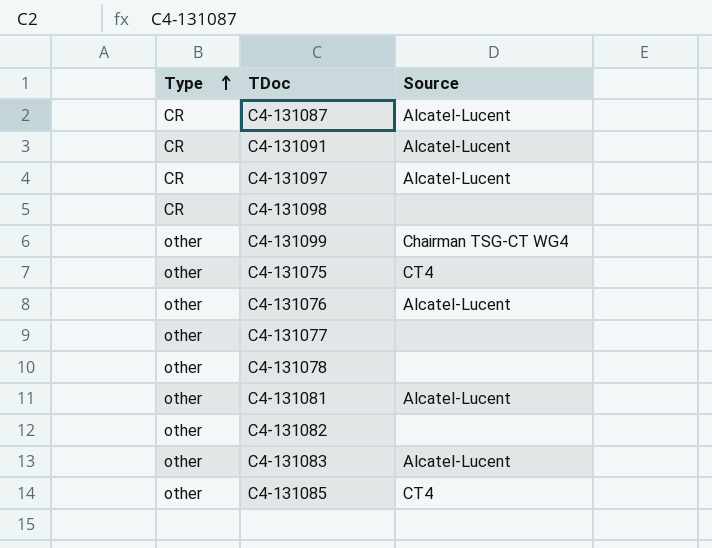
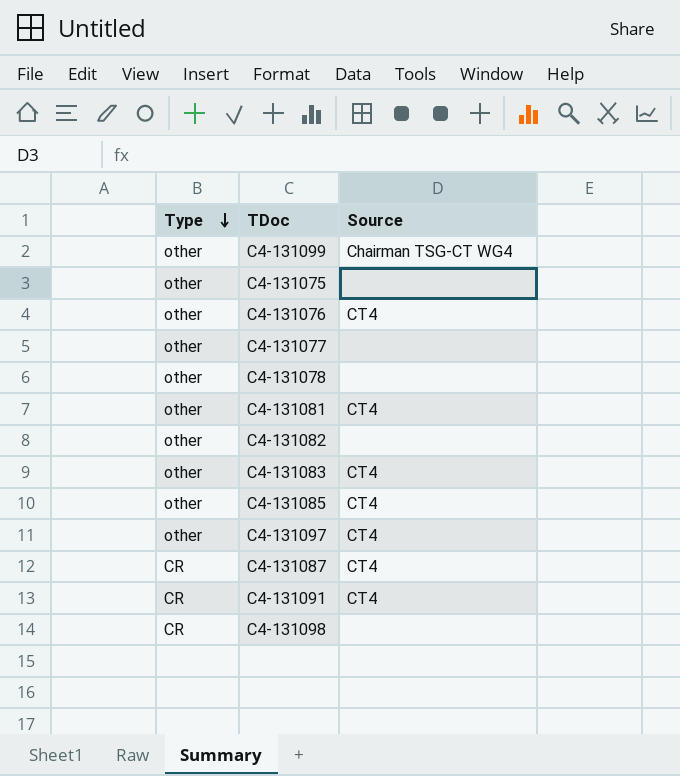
row order: Type ascending -> Type descending
C4-131075 | Source: CT4 -> none
C4-131076 | Source: Alcatel-Lucent -> CT4
C4-131081 | Source: Alcatel-Lucent -> CT4
C4-131083 | Source: Alcatel-Lucent -> CT4
C4-131097 | Type: CR -> other
C4-131097 | Source: Alcatel-Lucent -> CT4
C4-131087 | Source: Alcatel-Lucent -> CT4
C4-131091 | Source: Alcatel-Lucent -> CT4

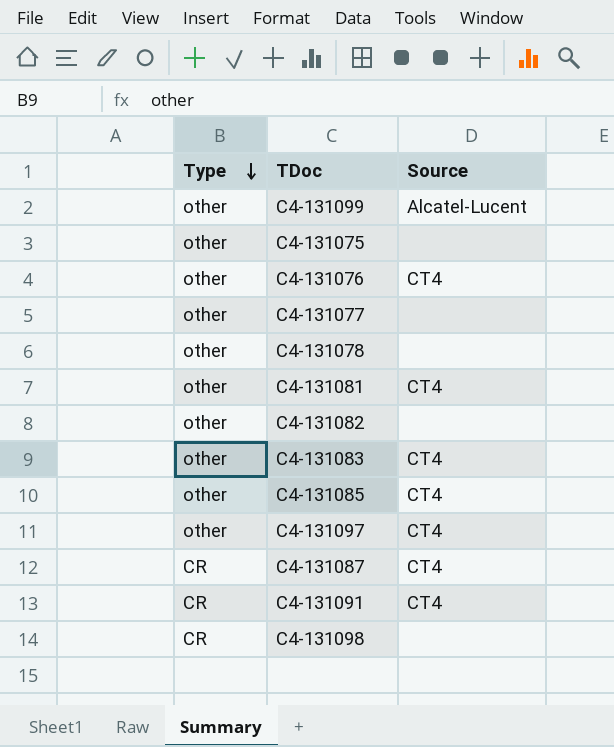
C4-131099 | Source: Chairman TSG-CT WG4 -> Alcatel-Lucent

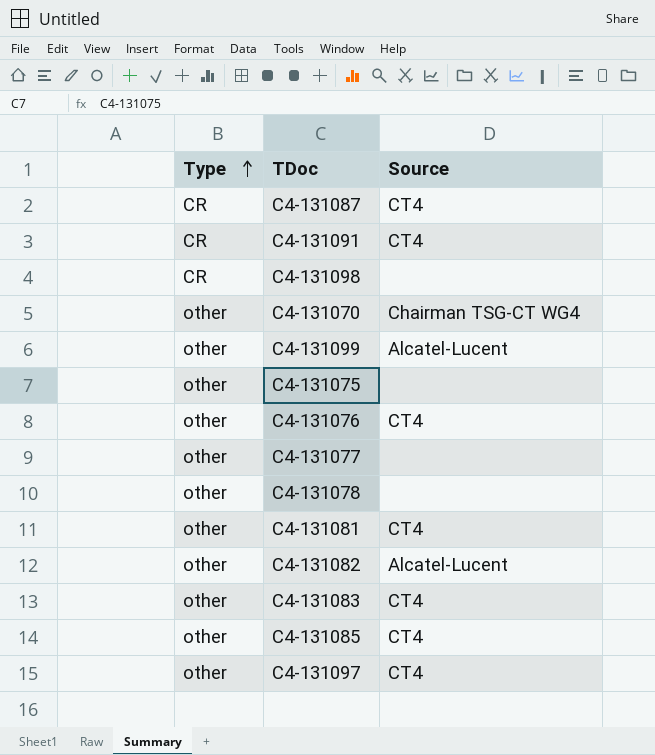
row order: Type descending -> Type ascending
row C4-131070: none -> other | Chairman TSG-CT WG4
C4-131082 | Source: none -> Alcatel-Lucent

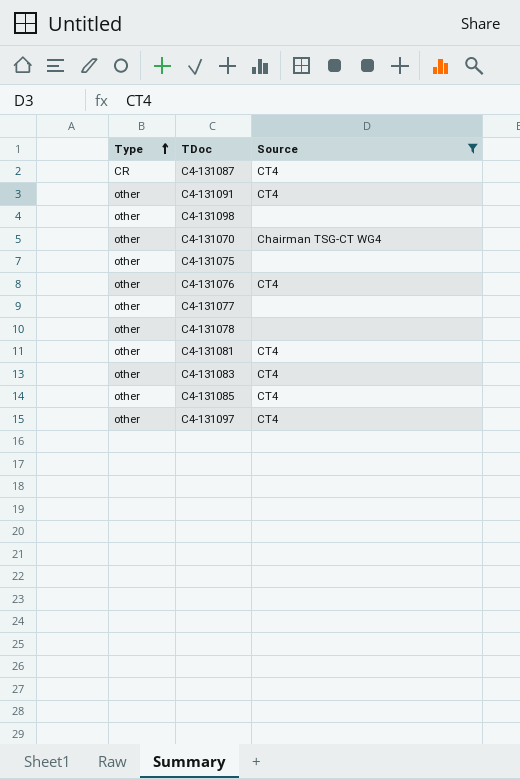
filter: none -> Source != Alcatel-Lucent
C4-131091 | Type: CR -> other
C4-131098 | Type: CR -> other

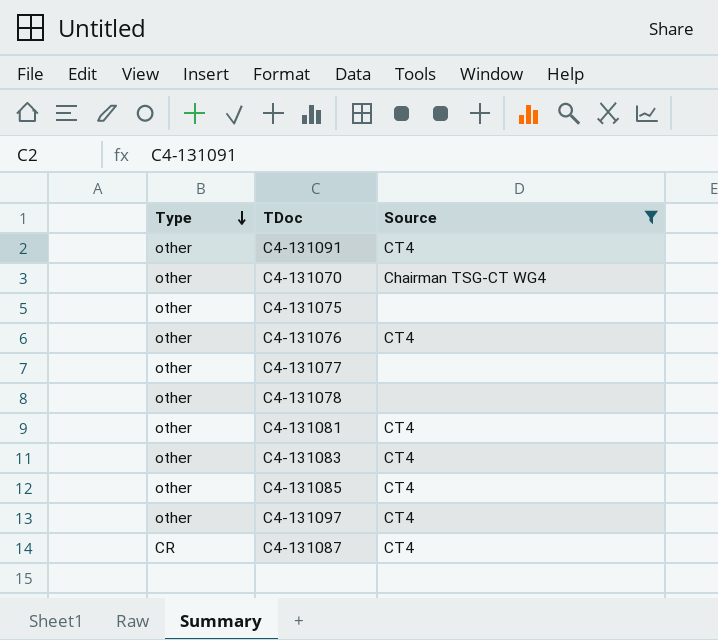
row order: Type ascending -> Type descending
row C4-131098: other | none -> none

